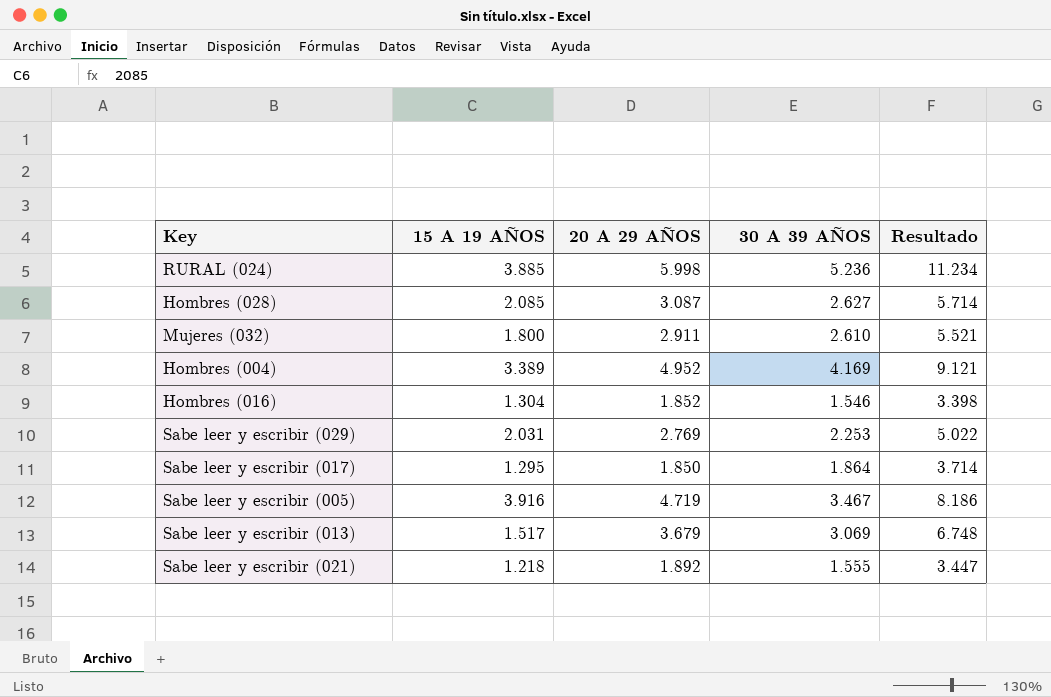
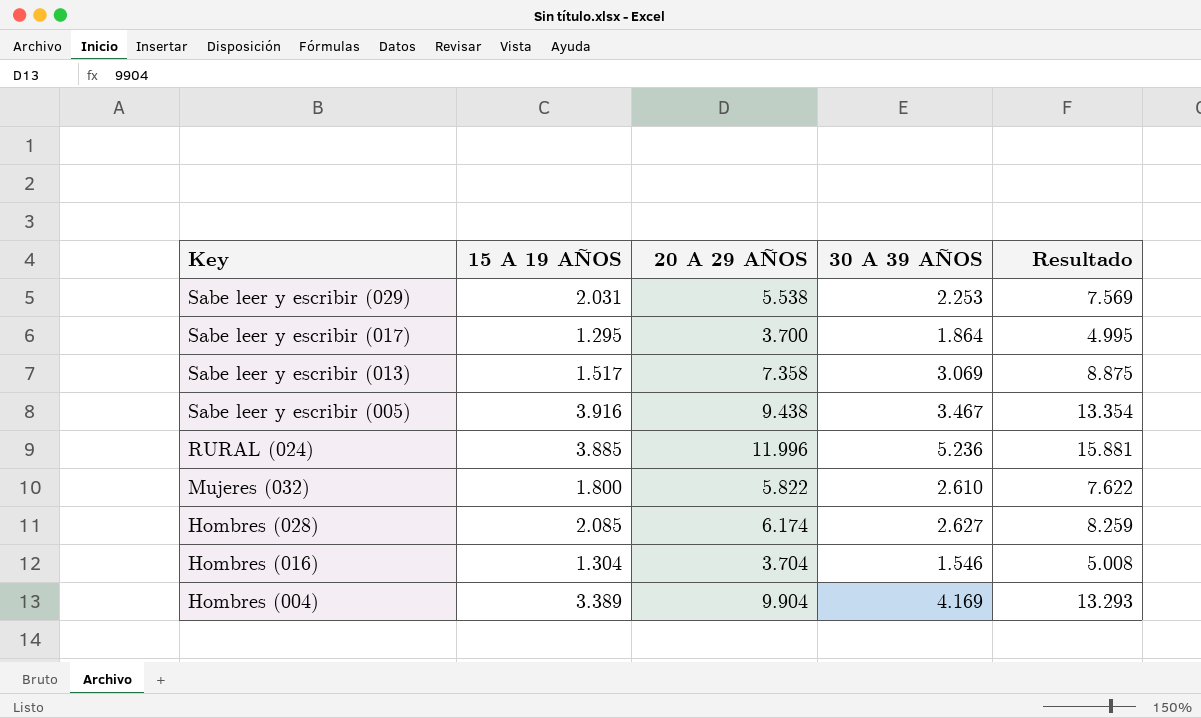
row order: none -> Key descending
column Resultado | formula: [20 A 29 AÑOS] + [30 A 39 AÑOS] -> [15 A 19 AÑOS] + [20 A 29 AÑOS]
row Sabe leer y escribir (021): 1.218 | 1.892 | 1.555 | 3.447 -> none
Sabe leer y escribir (029) | 20 A 29 AÑOS: 2.769 -> 5.538
Sabe leer y escribir (017) | 20 A 29 AÑOS: 1.850 -> 3.700
Sabe leer y escribir (013) | 20 A 29 AÑOS: 3.679 -> 7.358
Sabe leer y escribir (005) | 20 A 29 AÑOS: 4.719 -> 9.438
RURAL (024) | 20 A 29 AÑOS: 5.998 -> 11.996
Mujeres (032) | 20 A 29 AÑOS: 2.911 -> 5.822
Hombres (028) | 20 A 29 AÑOS: 3.087 -> 6.174
Hombres (016) | 20 A 29 AÑOS: 1.852 -> 3.704
Hombres (004) | 20 A 29 AÑOS: 4.952 -> 9.904

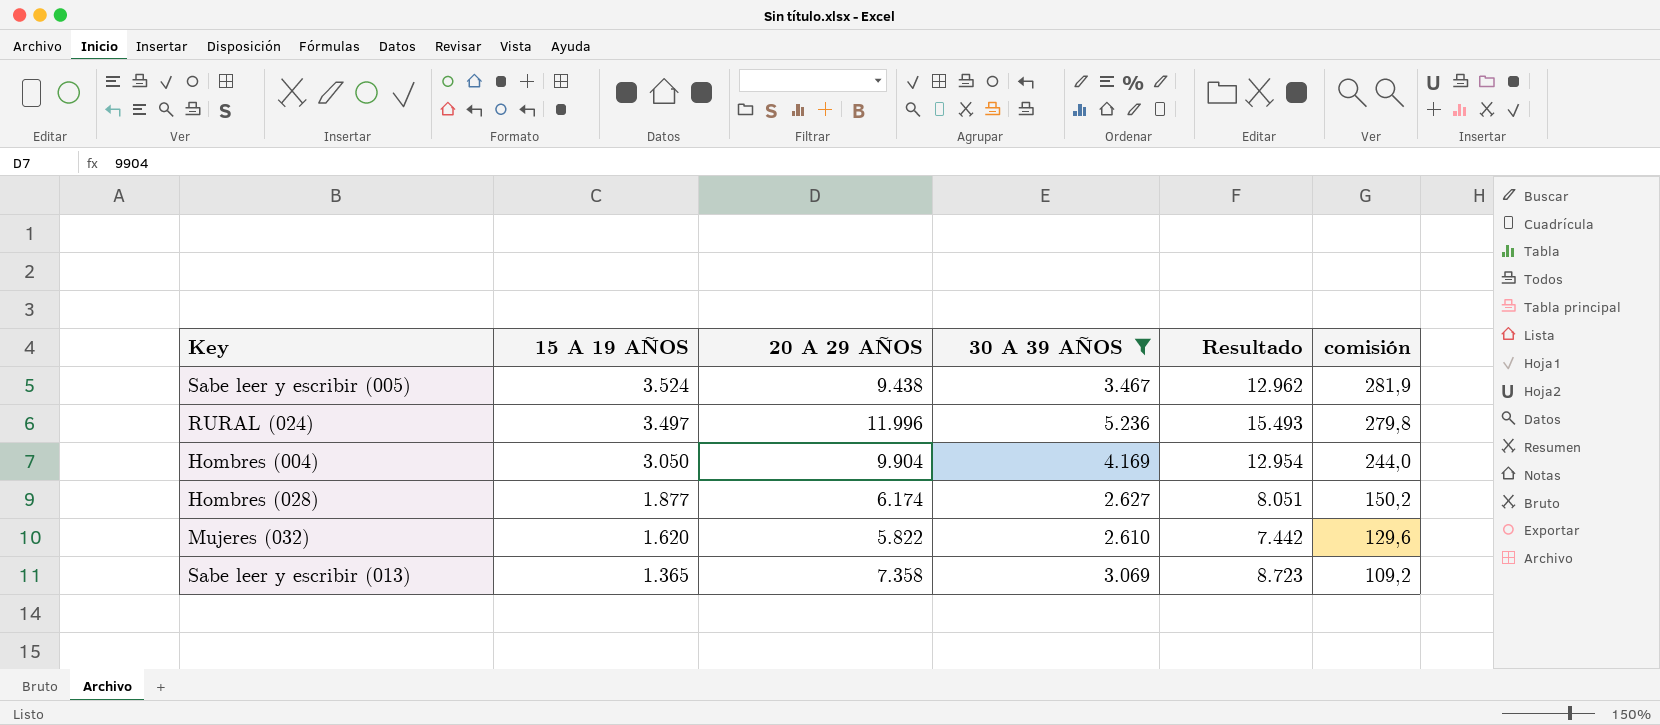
filter: none -> 30 A 39 AÑOS >= 2.610
row order: Key descending -> 15 A 19 AÑOS descending
column comisión | formula: none -> [15 A 19 AÑOS] * 0,08
Sabe leer y escribir (005) | 15 A 19 AÑOS: 3.916 -> 3.524
Sabe leer y escribir (005) | Resultado: 13.354 -> 12.962
RURAL (024) | 15 A 19 AÑOS: 3.885 -> 3.497
RURAL (024) | Resultado: 15.881 -> 15.493
Hombres (004) | 15 A 19 AÑOS: 3.389 -> 3.050
Hombres (004) | Resultado: 13.293 -> 12.954
Hombres (028) | 15 A 19 AÑOS: 2.085 -> 1.877
Hombres (028) | Resultado: 8.259 -> 8.051
Mujeres (032) | 15 A 19 AÑOS: 1.800 -> 1.620
Mujeres (032) | Resultado: 7.622 -> 7.442
Sabe leer y escribir (013) | 15 A 19 AÑOS: 1.517 -> 1.365
Sabe leer y escribir (013) | Resultado: 8.875 -> 8.723

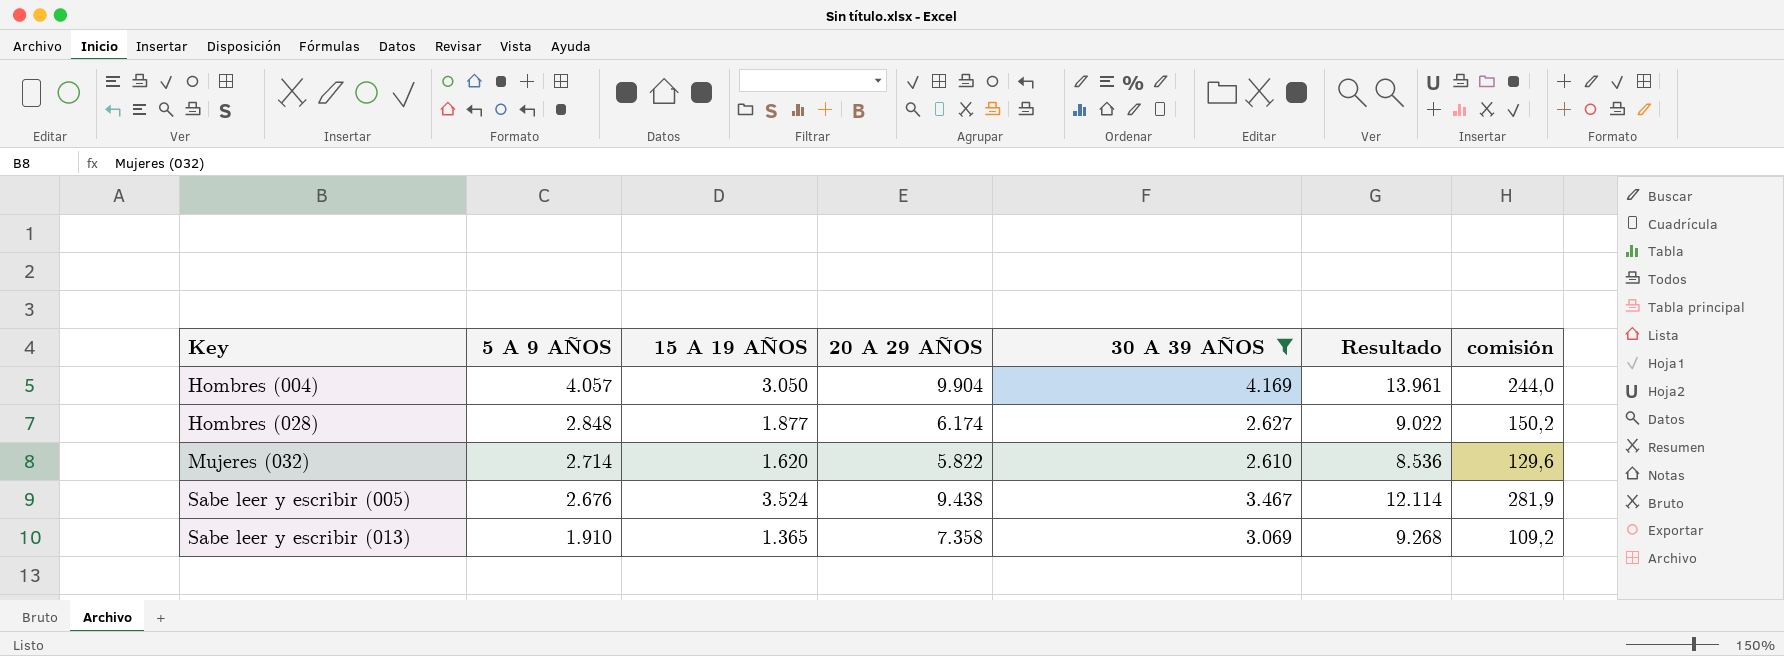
row order: 15 A 19 AÑOS descending -> Key ascending
column 5 A 9 AÑOS | position: none -> 2
column Resultado | formula: [15 A 19 AÑOS] + [20 A 29 AÑOS] -> [5 A 9 AÑOS] + [20 A 29 AÑOS]
row RURAL (024): 3.497 | 11.996 | 5.236 | 15.493 | 279,8 -> none

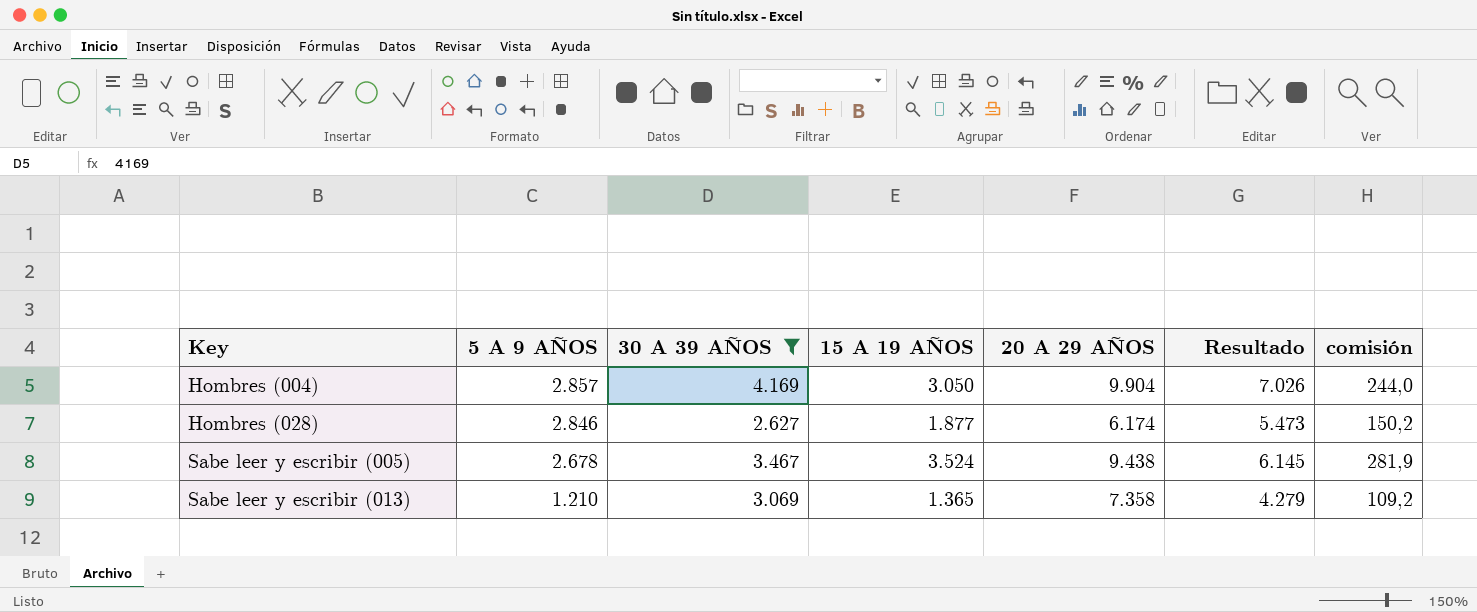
column 30 A 39 AÑOS | position: 5 -> 3
column Resultado | formula: [5 A 9 AÑOS] + [20 A 29 AÑOS] -> [5 A 9 AÑOS] + [30 A 39 AÑOS]
row Mujeres (032): 2.714 | 1.620 | 5.822 | 2.610 | 8.536 | 129,6 -> none
Hombres (004) | 5 A 9 AÑOS: 4.057 -> 2.857
Hombres (028) | 5 A 9 AÑOS: 2.848 -> 2.846
Sabe leer y escribir (005) | 5 A 9 AÑOS: 2.676 -> 2.678
Sabe leer y escribir (013) | 5 A 9 AÑOS: 1.910 -> 1.210

